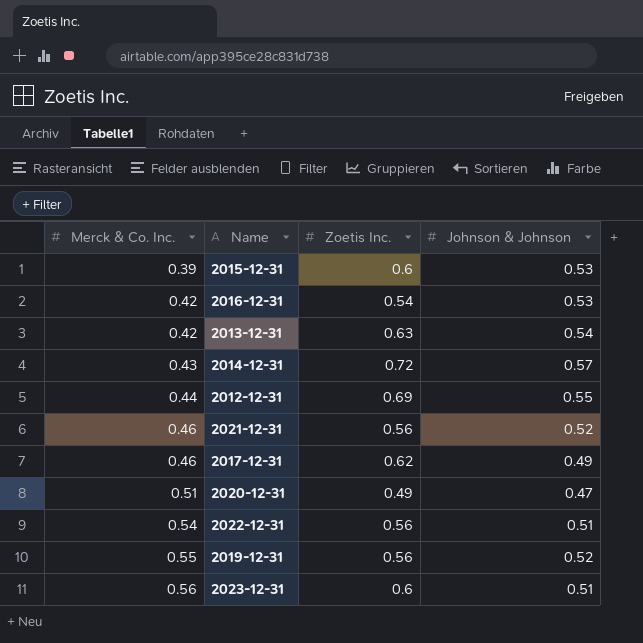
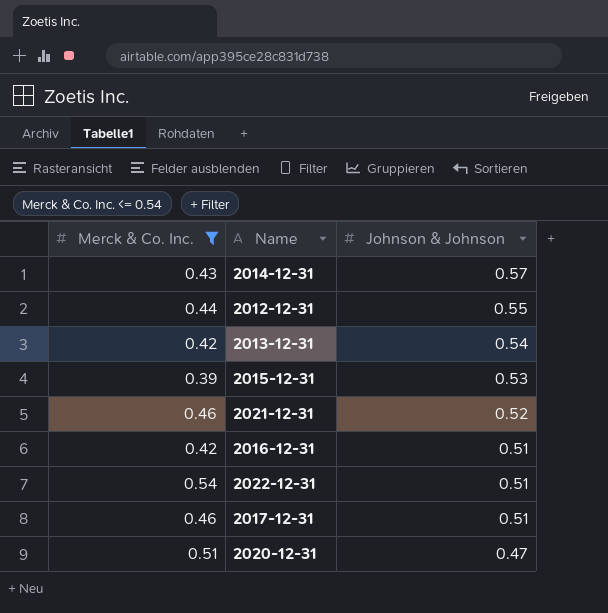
filter: none -> Merck & Co. Inc. <= 0.54
row order: Merck & Co. Inc. ascending -> Johnson & Johnson descending
column Zoetis Inc. | position: 3 -> none
2016-12-31 | Johnson & Johnson: 0.53 -> 0.51
2017-12-31 | Johnson & Johnson: 0.49 -> 0.51

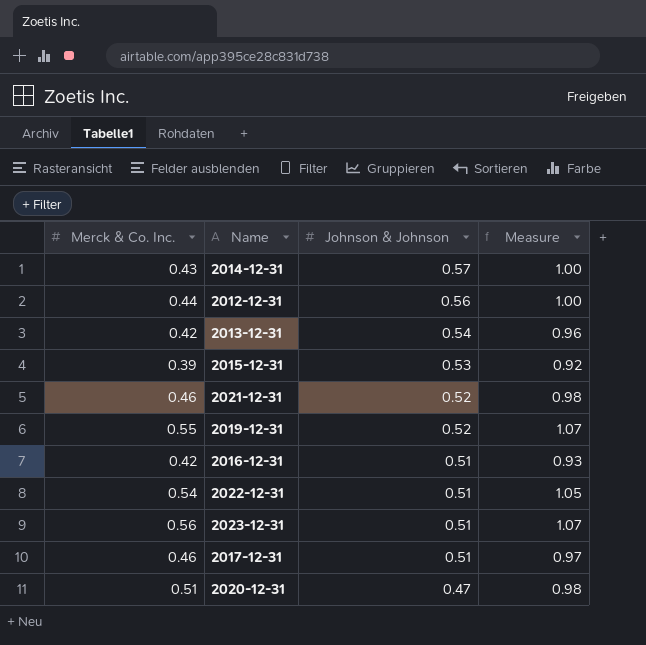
filter: Merck & Co. Inc. <= 0.54 -> none
column Measure | formula: none -> [Merck & Co. Inc.] + [Johnson & Johnson]
2012-12-31 | Johnson & Johnson: 0.55 -> 0.56

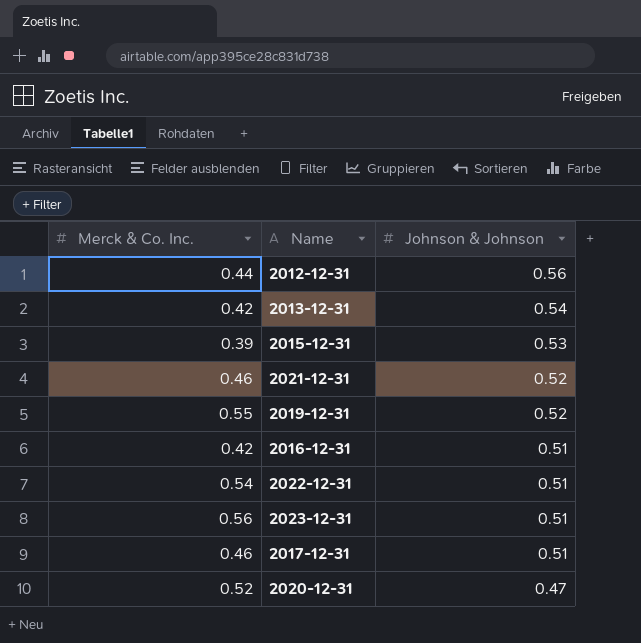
column Measure | formula: [Merck & Co. Inc.] + [Johnson & Johnson] -> none
row 2014-12-31: 0.43 | 0.57 | 1.00 -> none
2020-12-31 | Merck & Co. Inc.: 0.51 -> 0.52

